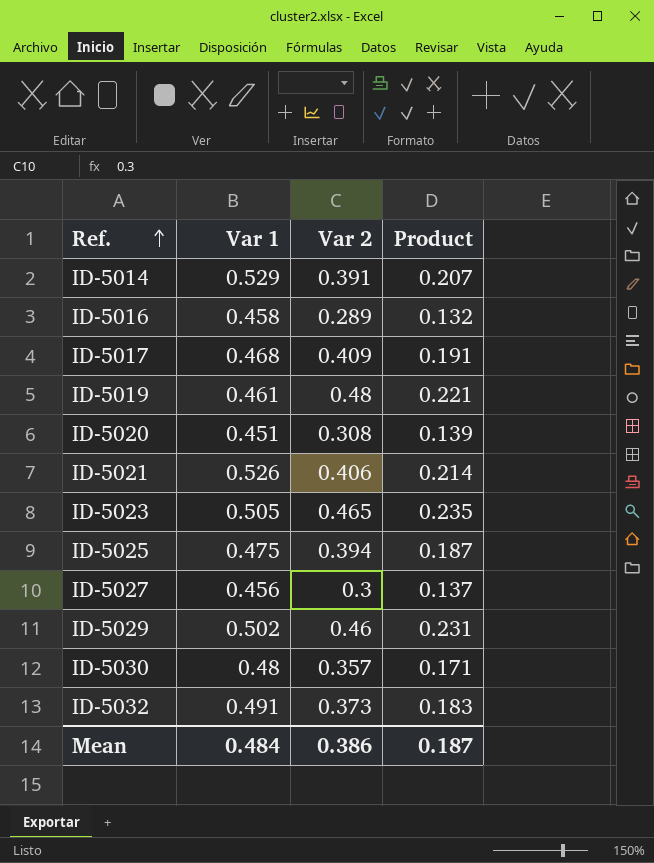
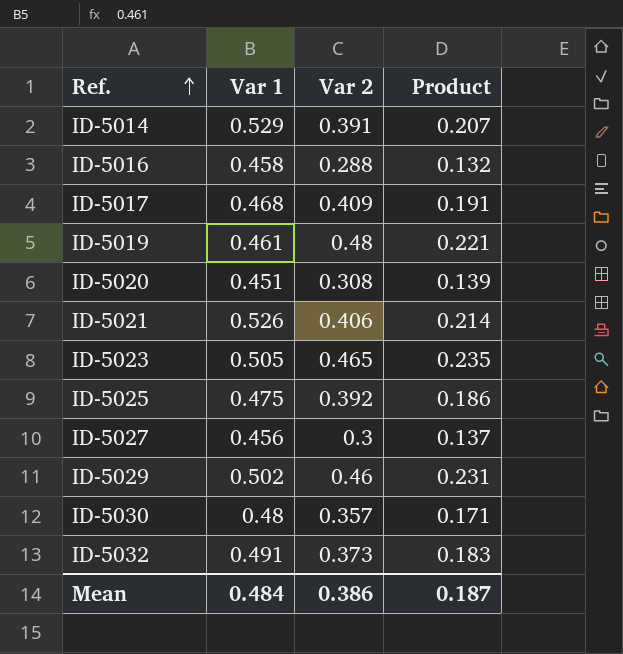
ID-5016 | Var 2: 0.289 -> 0.288
ID-5025 | Var 2: 0.394 -> 0.392
ID-5025 | Product: 0.187 -> 0.186

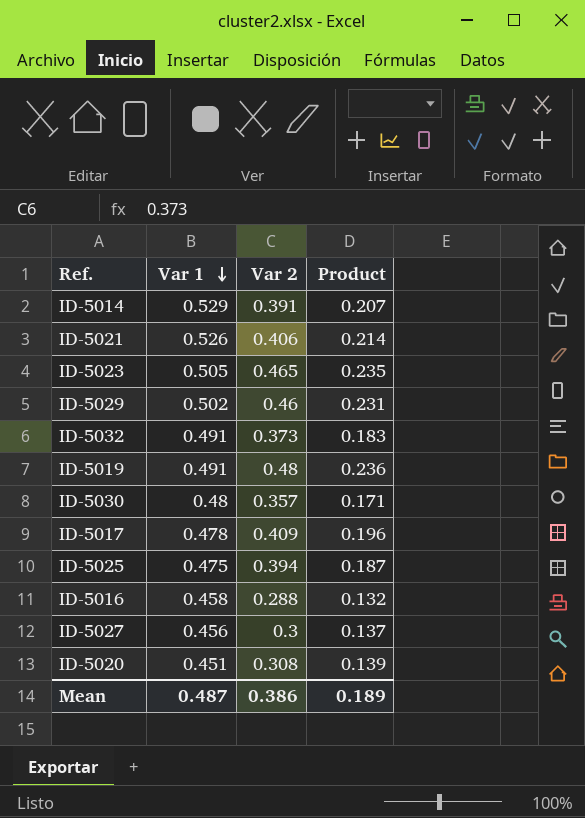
row order: Ref. ascending -> Var 1 descending
ID-5019 | Var 1: 0.461 -> 0.491
ID-5019 | Product: 0.221 -> 0.236
ID-5017 | Var 1: 0.468 -> 0.478
ID-5017 | Product: 0.191 -> 0.196
ID-5025 | Var 2: 0.392 -> 0.394
ID-5025 | Product: 0.186 -> 0.187
Mean | Var 1: 0.484 -> 0.487
Mean | Product: 0.187 -> 0.189

